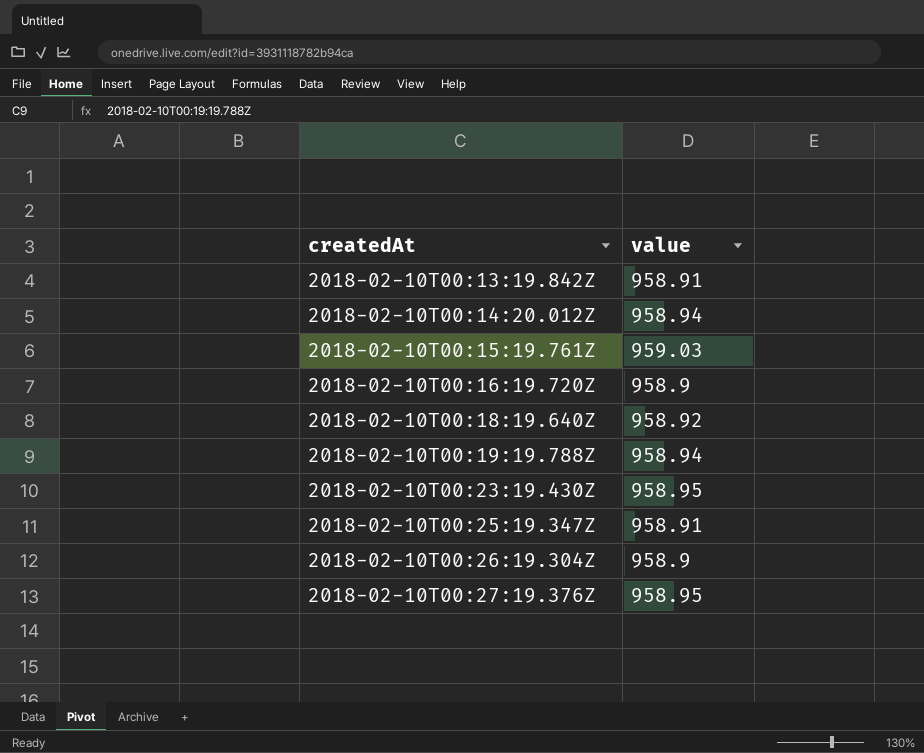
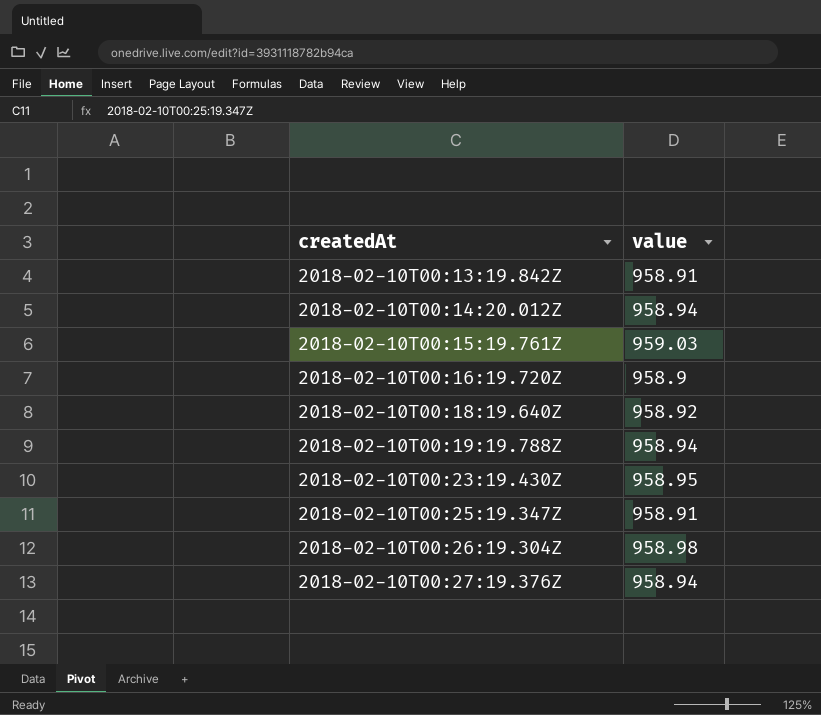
2018-02-10T00:26:19.304Z | value: 958.9 -> 958.98
2018-02-10T00:27:19.376Z | value: 958.95 -> 958.94

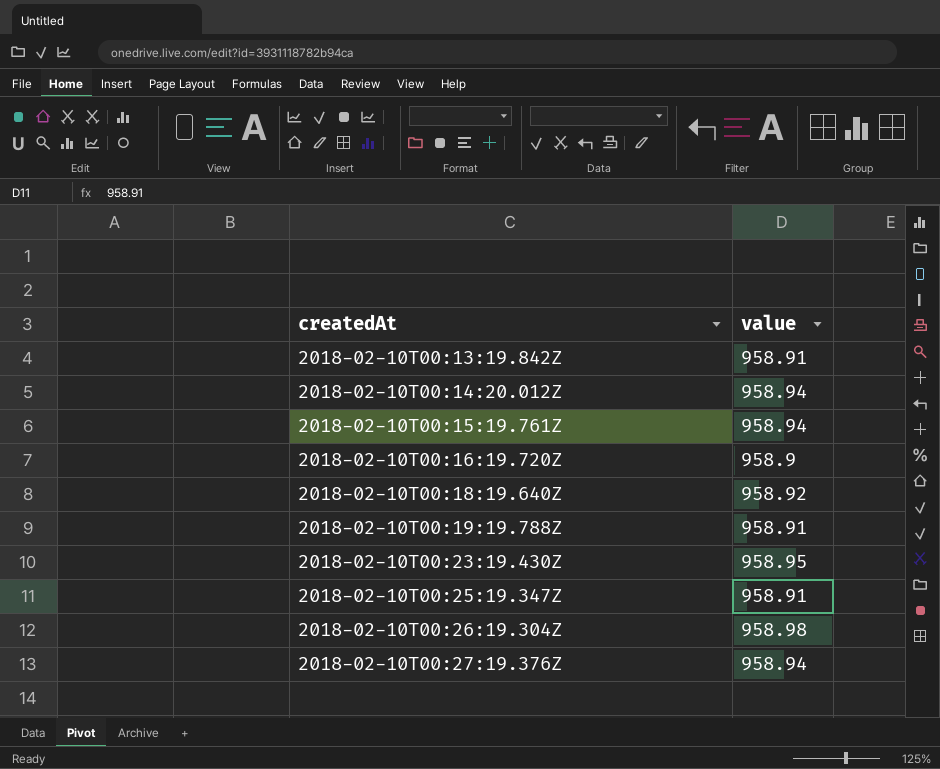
2018-02-10T00:15:19.761Z | value: 959.03 -> 958.94
2018-02-10T00:19:19.788Z | value: 958.94 -> 958.91

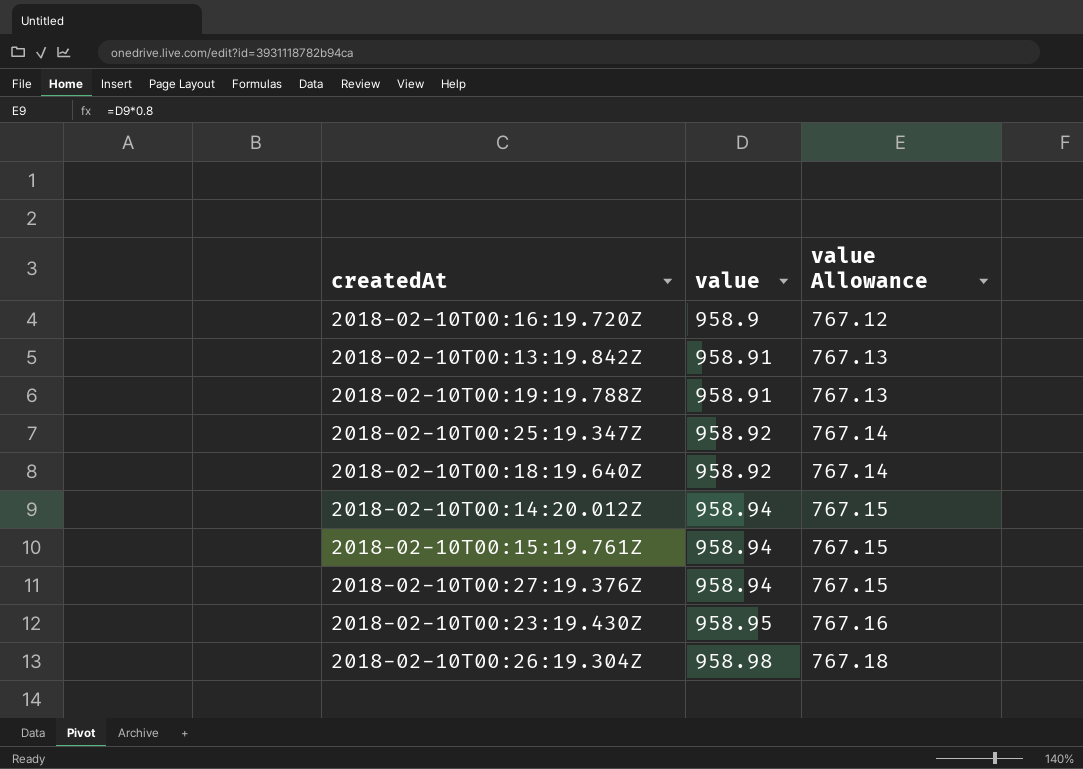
row order: createdAt ascending -> value ascending
column value Allowance | formula: none -> [value] * 0.8
2018-02-10T00:25:19.347Z | value: 958.91 -> 958.92

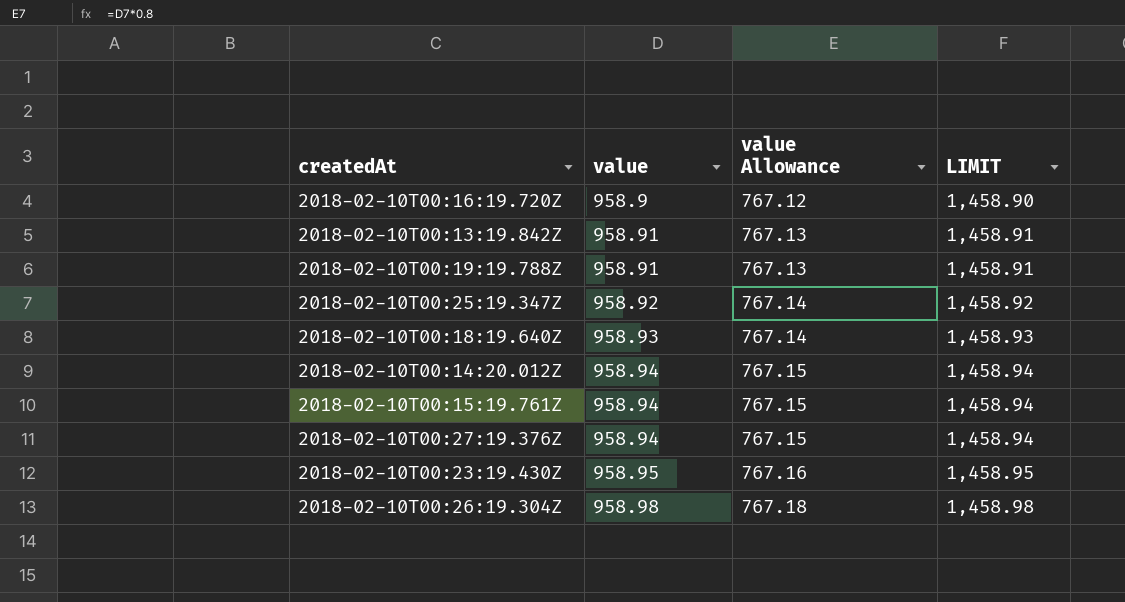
column LIMIT | formula: none -> [value] + 500
2018-02-10T00:18:19.640Z | value: 958.92 -> 958.93

